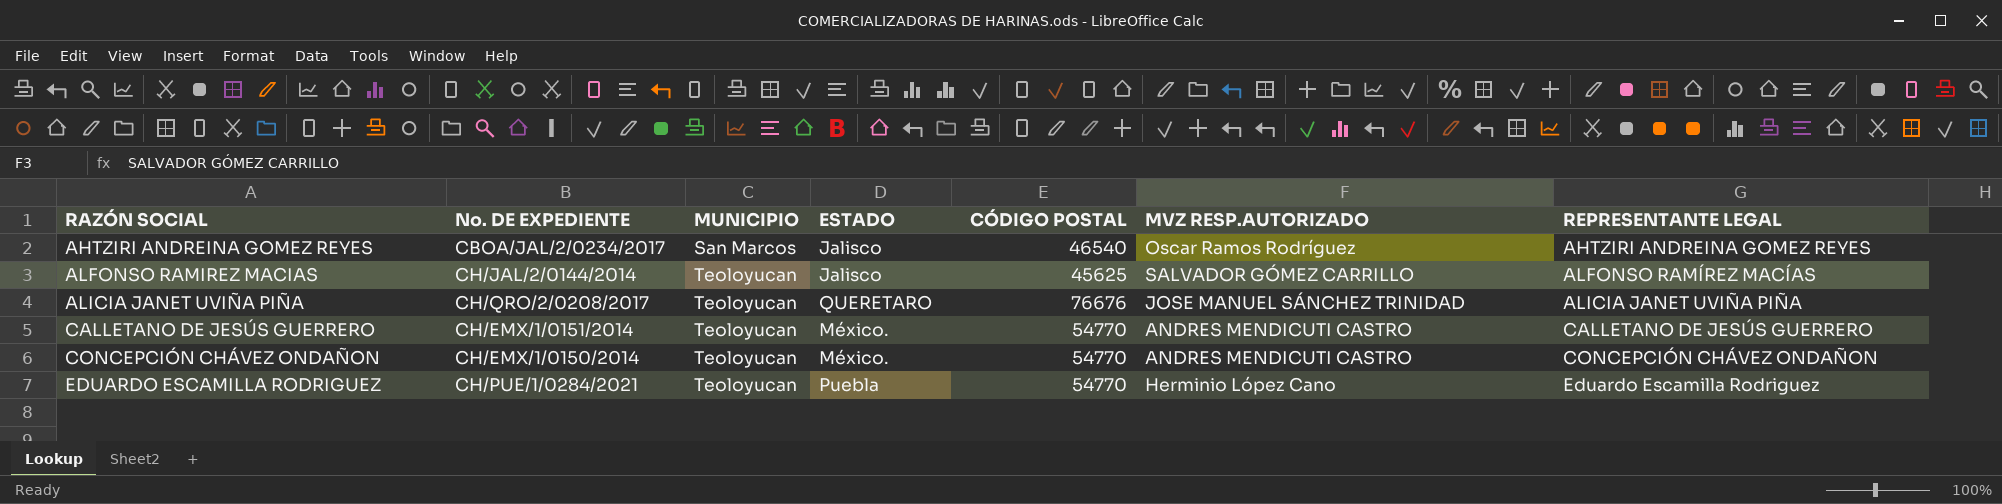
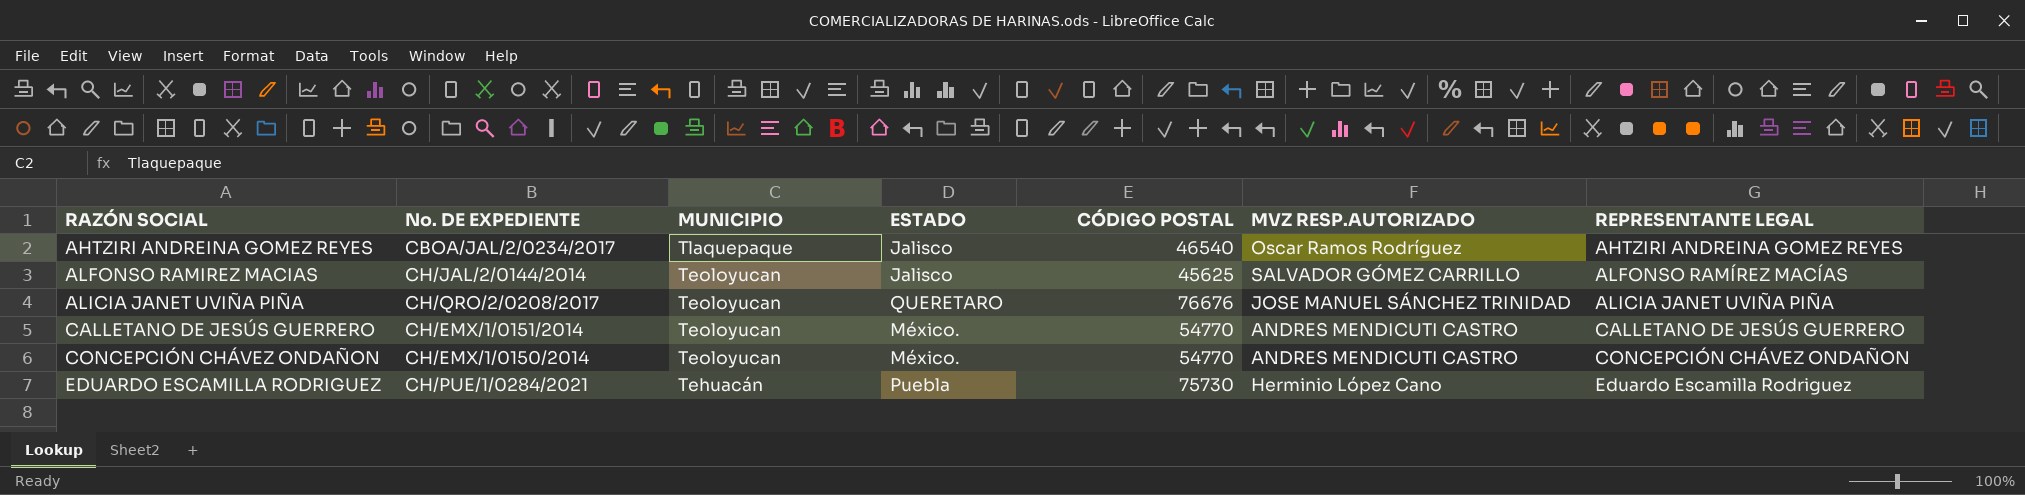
AHTZIRI ANDREINA GOMEZ REYES | MUNICIPIO: San Marcos -> Tlaquepaque
EDUARDO ESCAMILLA RODRIGUEZ | MUNICIPIO: Teoloyucan -> Tehuacán
EDUARDO ESCAMILLA RODRIGUEZ | CÓDIGO POSTAL: 54770 -> 75730

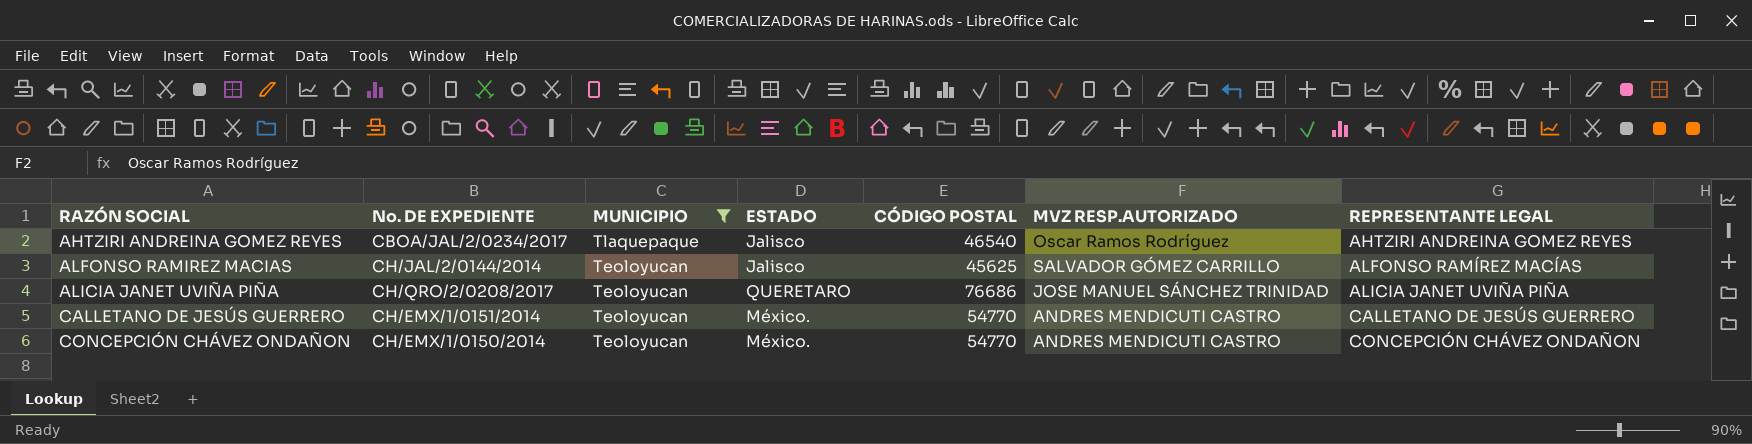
filter: none -> MUNICIPIO != Tehuacán
ALICIA JANET UVIÑA PIÑA | CÓDIGO POSTAL: 76676 -> 76686

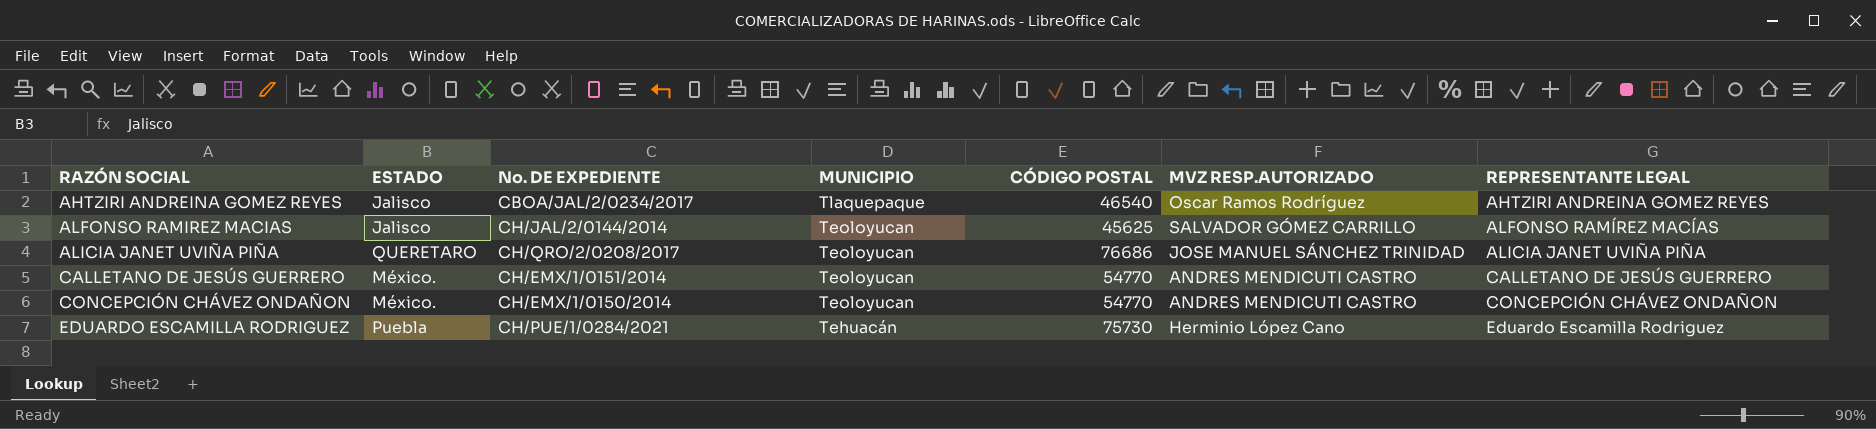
filter: MUNICIPIO != Tehuacán -> none
column ESTADO | position: 4 -> 2

